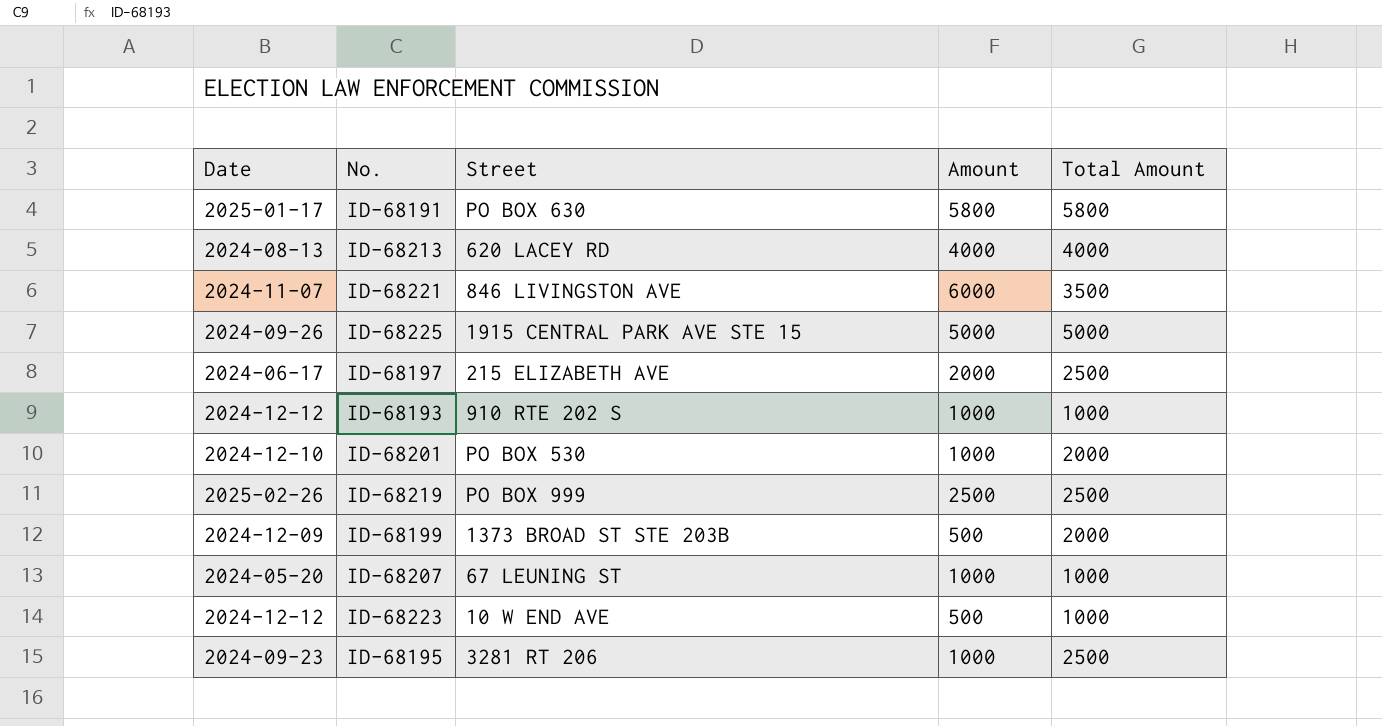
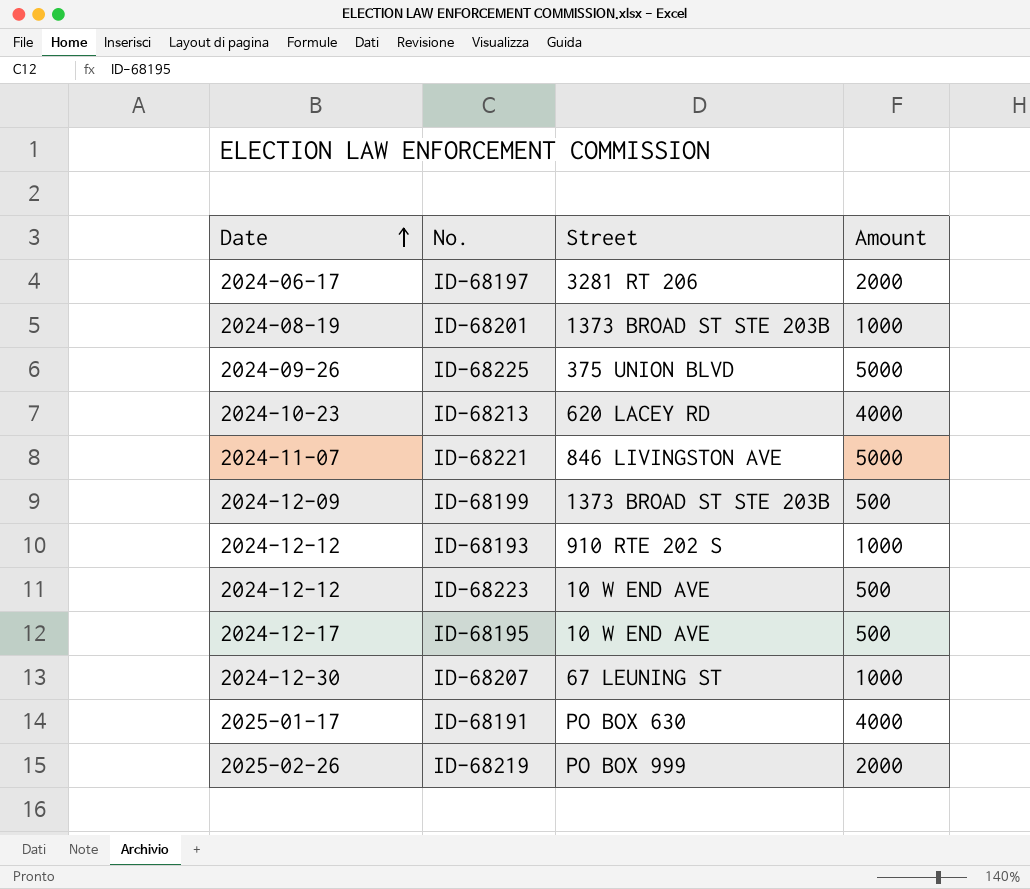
row order: none -> Date ascending
column Total Amount | position: 5 -> none
ID-68197 | Street: 215 ELIZABETH AVE -> 3281 RT 206
ID-68201 | Date: 2024-12-10 -> 2024-08-19
ID-68201 | Street: PO BOX 530 -> 1373 BROAD ST STE 203B
ID-68225 | Street: 1915 CENTRAL PARK AVE STE 15 -> 375 UNION BLVD
ID-68213 | Date: 2024-08-13 -> 2024-10-23
ID-68221 | Amount: 6000 -> 5000
ID-68195 | Date: 2024-09-23 -> 2024-12-17
ID-68195 | Street: 3281 RT 206 -> 10 W END AVE
ID-68195 | Amount: 1000 -> 500
ID-68207 | Date: 2024-05-20 -> 2024-12-30
ID-68191 | Amount: 5800 -> 4000
ID-68219 | Amount: 2500 -> 2000

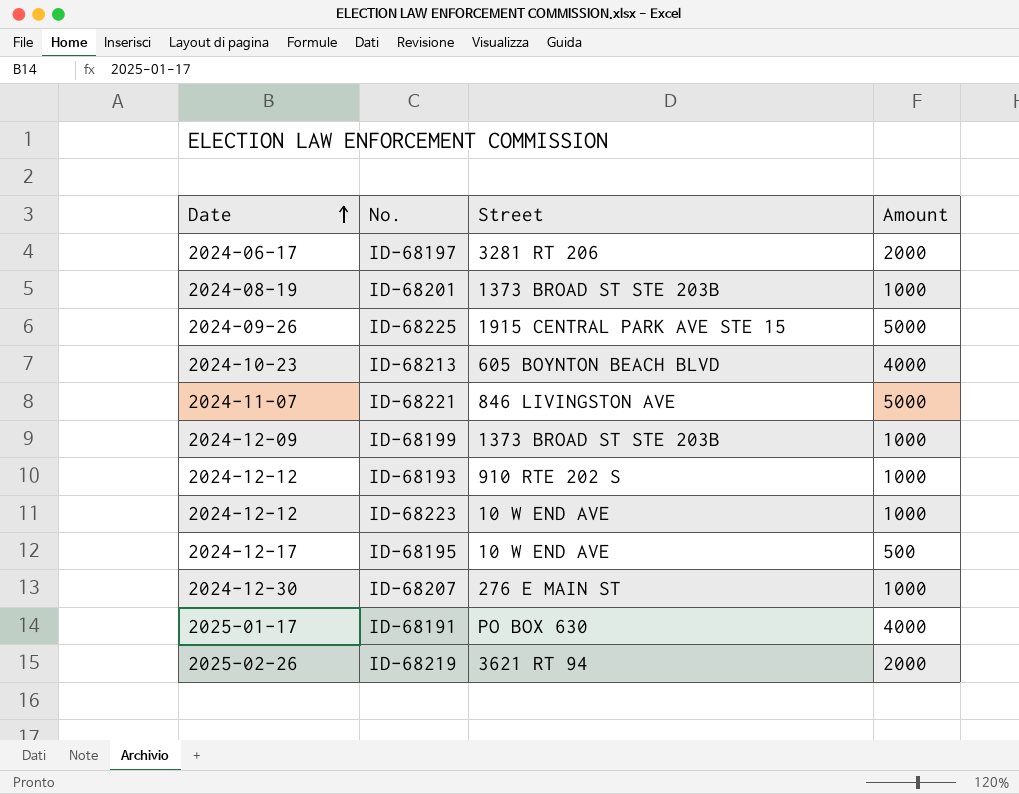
ID-68225 | Street: 375 UNION BLVD -> 1915 CENTRAL PARK AVE STE 15
ID-68213 | Street: 620 LACEY RD -> 605 BOYNTON BEACH BLVD
ID-68199 | Amount: 500 -> 1000
ID-68223 | Amount: 500 -> 1000
ID-68207 | Street: 67 LEUNING ST -> 276 E MAIN ST
ID-68219 | Street: PO BOX 999 -> 3621 RT 94

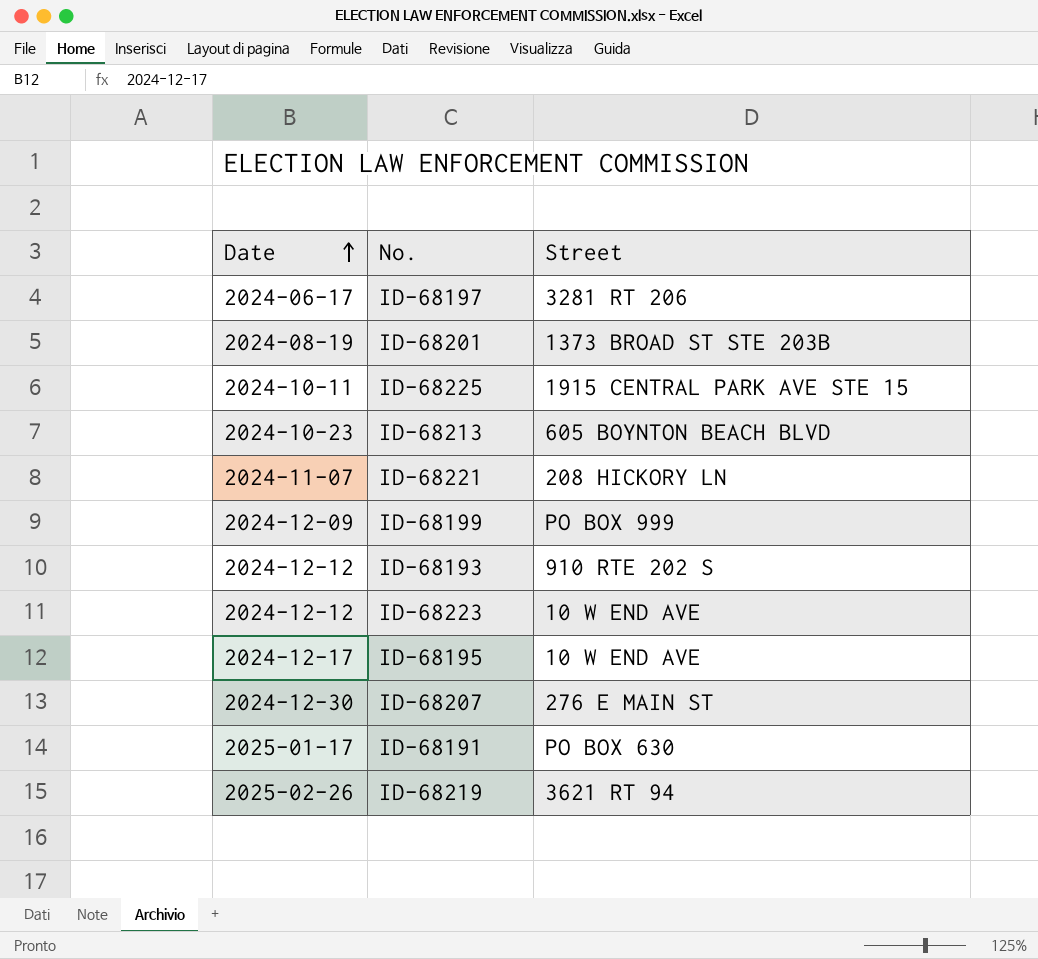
column Amount | position: 4 -> none
ID-68225 | Date: 2024-09-26 -> 2024-10-11
ID-68221 | Street: 846 LIVINGSTON AVE -> 208 HICKORY LN
ID-68199 | Street: 1373 BROAD ST STE 203B -> PO BOX 999

